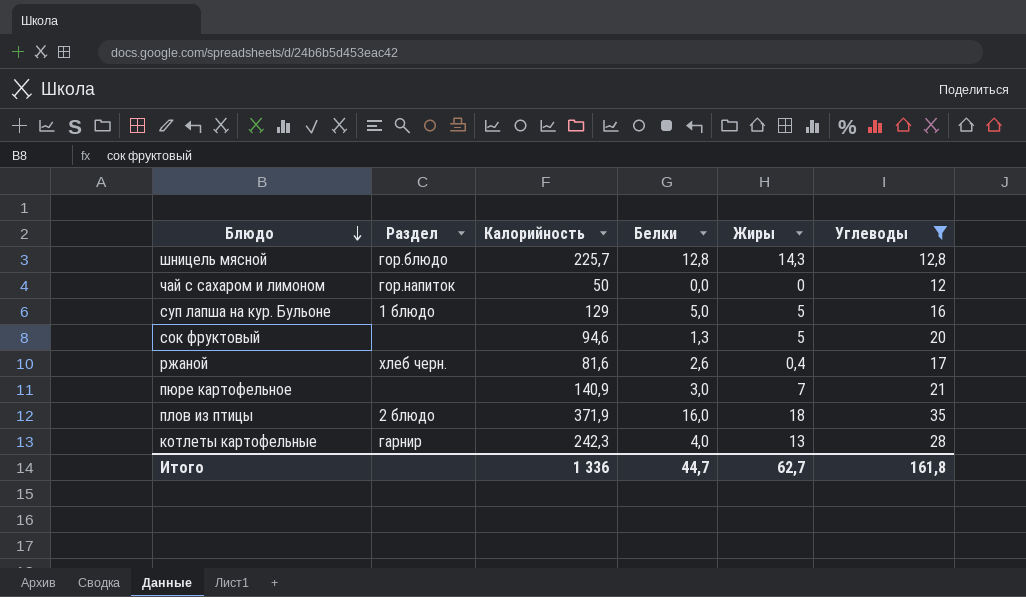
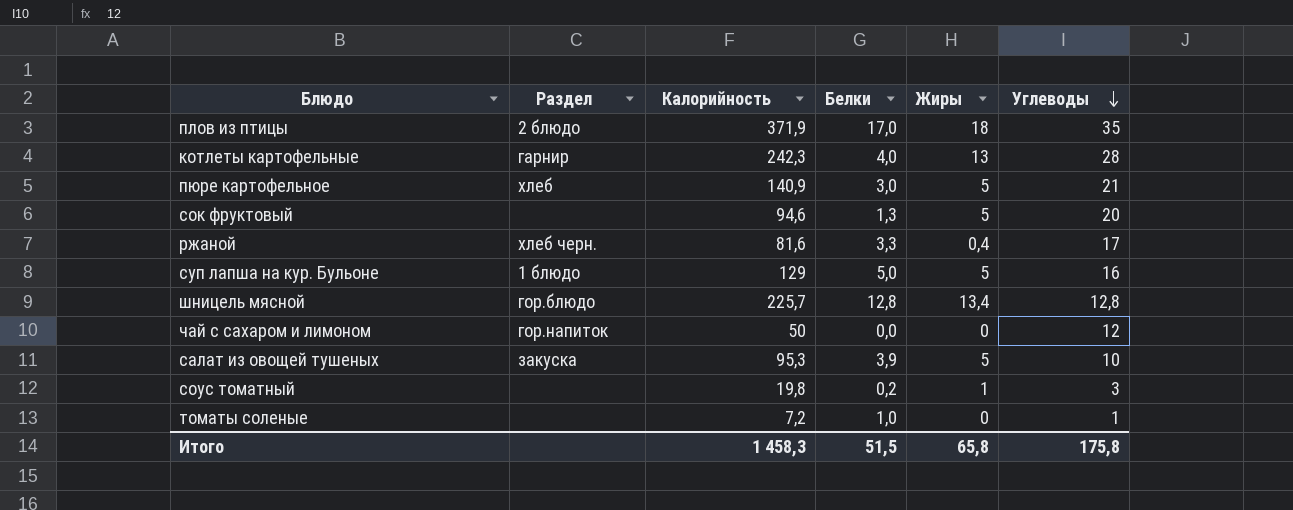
filter: Углеводы >= 12 -> none
row order: Блюдо descending -> Углеводы descending
плов из птицы | Белки: 16,0 -> 17,0
пюре картофельное | Раздел: none -> хлеб
пюре картофельное | Жиры: 7 -> 5
ржаной | Белки: 2,6 -> 3,3
шницель мясной | Жиры: 14,3 -> 13,4
Итого | Калорийность: 1 336 -> 1 458,3
Итого | Белки: 44,7 -> 51,5
Итого | Жиры: 62,7 -> 65,8
Итого | Углеводы: 161,8 -> 175,8

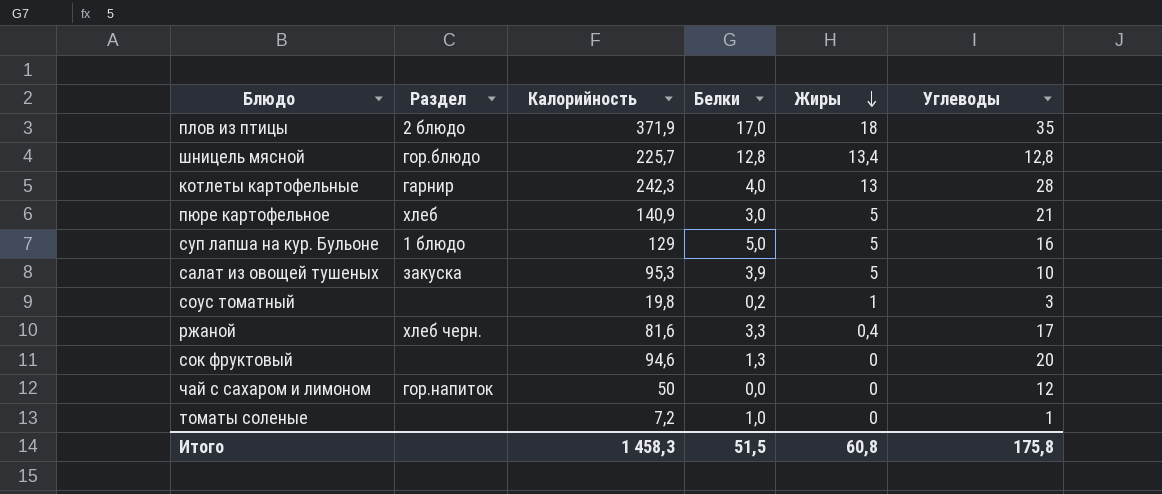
row order: Углеводы descending -> Жиры descending
сок фруктовый | Жиры: 5 -> 0
Итого | Жиры: 65,8 -> 60,8

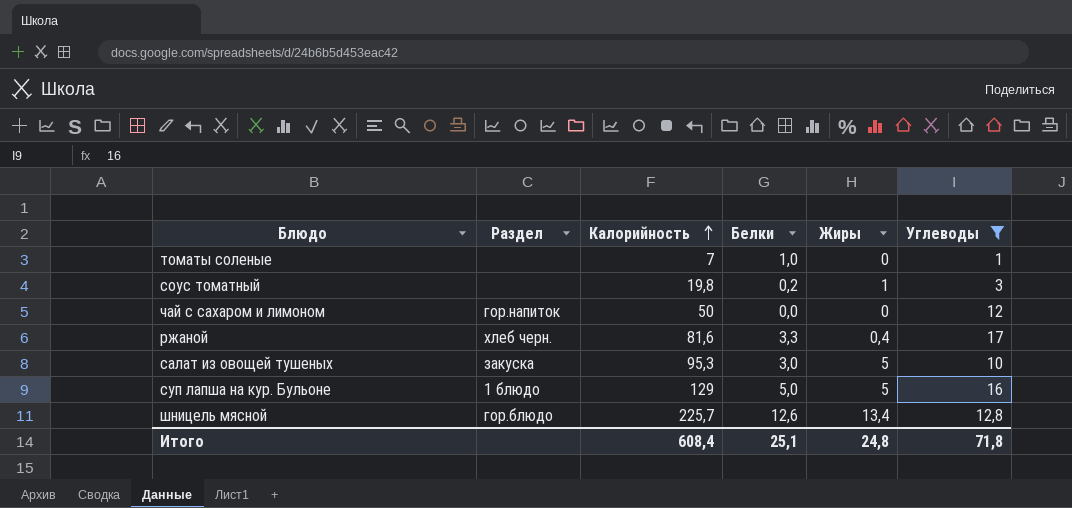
filter: none -> Углеводы <= 17
row order: Жиры descending -> Калорийность ascending
томаты соленые | Калорийность: 7,2 -> 7
салат из овощей тушеных | Белки: 3,9 -> 3,0
шницель мясной | Белки: 12,8 -> 12,6
Итого | Калорийность: 1 458,3 -> 608,4
Итого | Белки: 51,5 -> 25,1
Итого | Жиры: 60,8 -> 24,8
Итого | Углеводы: 175,8 -> 71,8

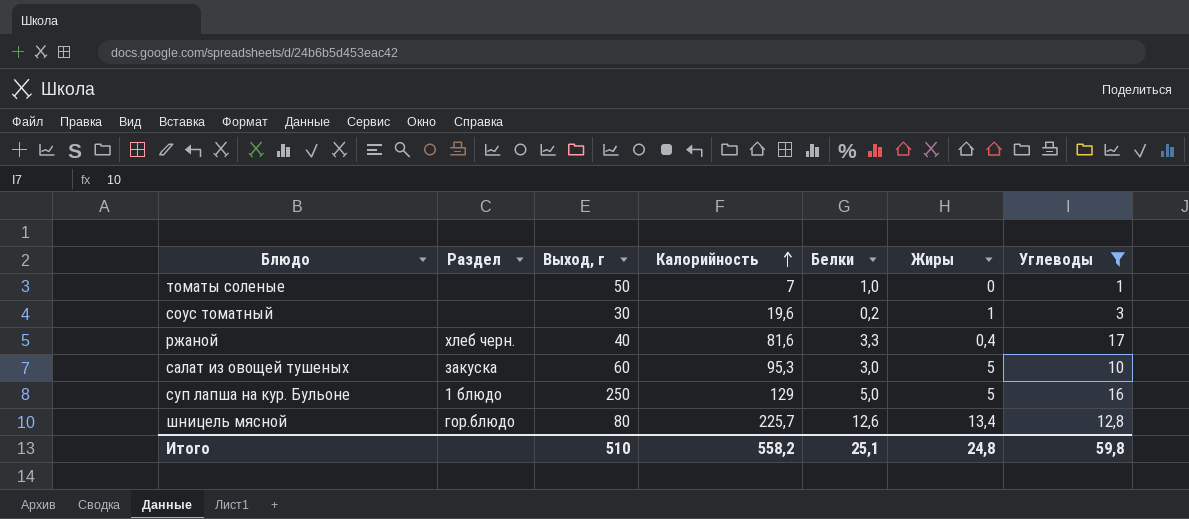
column Выход, г | position: none -> 3
row чай с сахаром и лимоном: гор.напиток | 50 | 0,0 | 0 | 12 -> none
соус томатный | Калорийность: 19,8 -> 19,6
Итого | Калорийность: 608,4 -> 558,2
Итого | Углеводы: 71,8 -> 59,8

